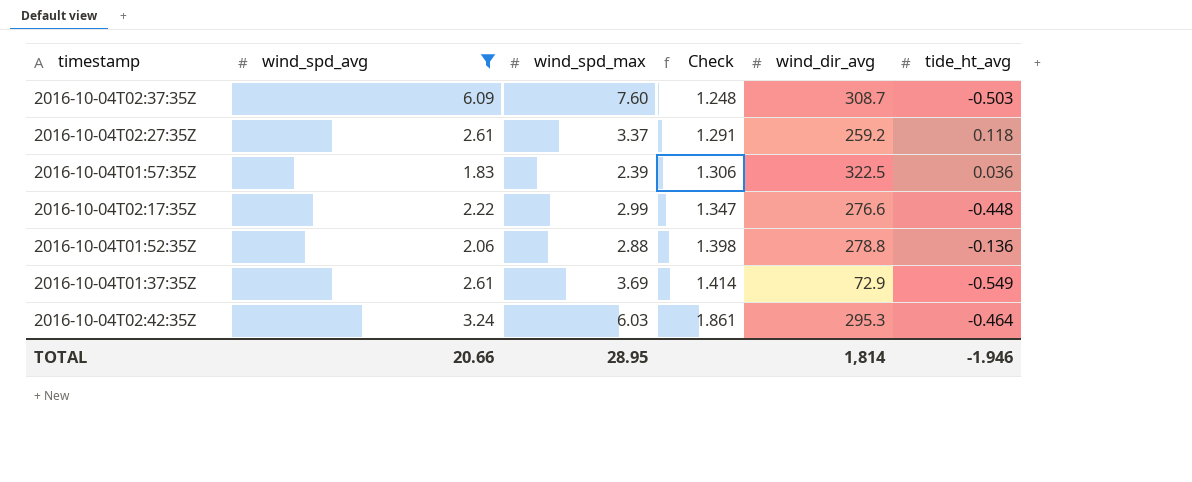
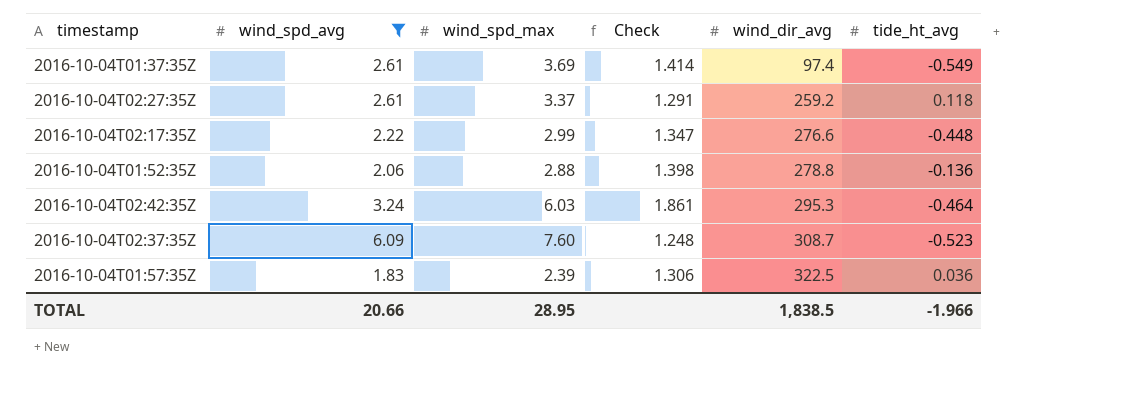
row order: Check ascending -> wind_dir_avg ascending
2016-10-04T01:37:35Z | wind_dir_avg: 72.9 -> 97.4
2016-10-04T02:37:35Z | tide_ht_avg: -0.503 -> -0.523
TOTAL | wind_dir_avg: 1,814 -> 1,838.5
TOTAL | tide_ht_avg: -1.946 -> -1.966

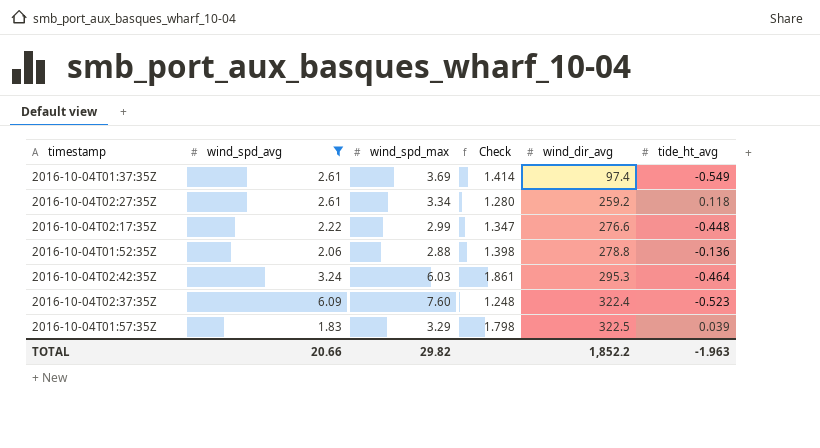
2016-10-04T02:27:35Z | wind_spd_max: 3.37 -> 3.34
2016-10-04T02:27:35Z | Check: 1.291 -> 1.280
2016-10-04T02:37:35Z | wind_dir_avg: 308.7 -> 322.4
2016-10-04T01:57:35Z | wind_spd_max: 2.39 -> 3.29
2016-10-04T01:57:35Z | Check: 1.306 -> 1.798
2016-10-04T01:57:35Z | tide_ht_avg: 0.036 -> 0.039
TOTAL | wind_spd_max: 28.95 -> 29.82
TOTAL | wind_dir_avg: 1,838.5 -> 1,852.2
TOTAL | tide_ht_avg: -1.966 -> -1.963

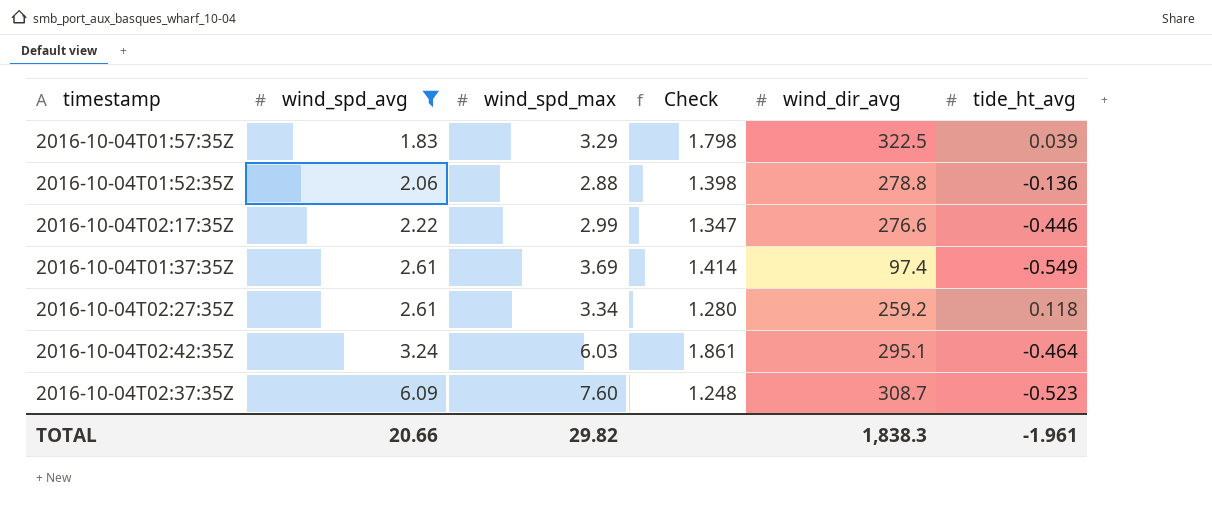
row order: wind_dir_avg ascending -> wind_spd_avg ascending
2016-10-04T02:17:35Z | tide_ht_avg: -0.448 -> -0.446
2016-10-04T02:42:35Z | wind_dir_avg: 295.3 -> 295.1
2016-10-04T02:37:35Z | wind_dir_avg: 322.4 -> 308.7
TOTAL | wind_dir_avg: 1,852.2 -> 1,838.3
TOTAL | tide_ht_avg: -1.963 -> -1.961

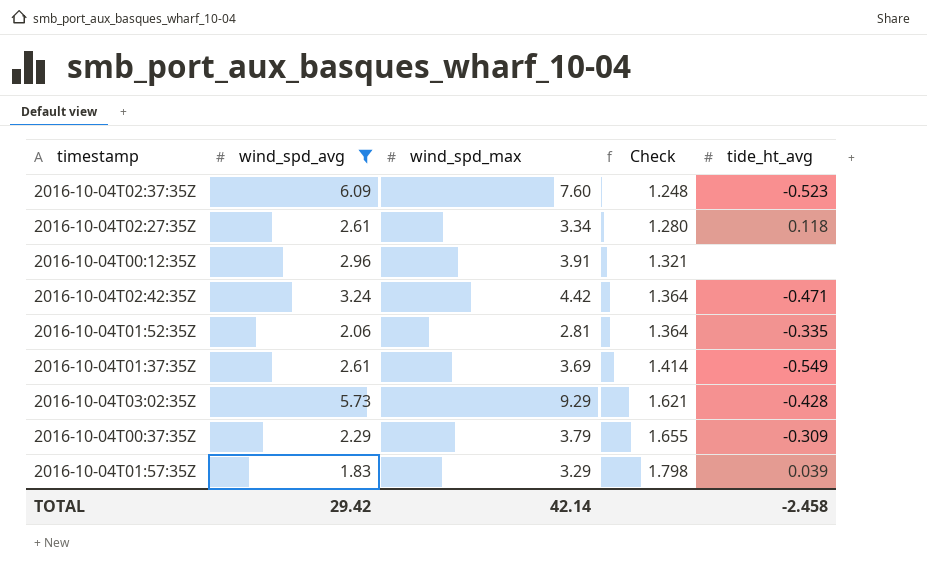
row order: wind_spd_avg ascending -> Check ascending
column wind_dir_avg | position: 5 -> none
row 2016-10-04T02:17:35Z: 2.22 | 2.99 | 1.347 | 276.6 | -0.446 -> none
row 2016-10-04T00:12:35Z: none -> 2.96 | 3.91 | 1.321 | none
2016-10-04T02:42:35Z | wind_spd_max: 6.03 -> 4.42
2016-10-04T02:42:35Z | Check: 1.861 -> 1.364
2016-10-04T02:42:35Z | tide_ht_avg: -0.464 -> -0.471
2016-10-04T01:52:35Z | wind_spd_max: 2.88 -> 2.81
2016-10-04T01:52:35Z | Check: 1.398 -> 1.364
2016-10-04T01:52:35Z | tide_ht_avg: -0.136 -> -0.335
row 2016-10-04T03:02:35Z: none -> 5.73 | 9.29 | 1.621 | -0.428
row 2016-10-04T00:37:35Z: none -> 2.29 | 3.79 | 1.655 | -0.309
TOTAL | wind_spd_avg: 20.66 -> 29.42
TOTAL | wind_spd_max: 29.82 -> 42.14
TOTAL | tide_ht_avg: -1.961 -> -2.458

